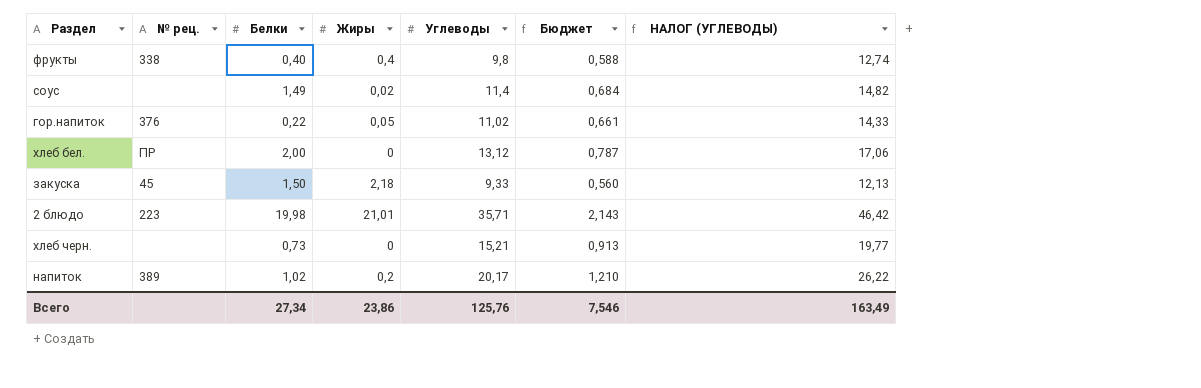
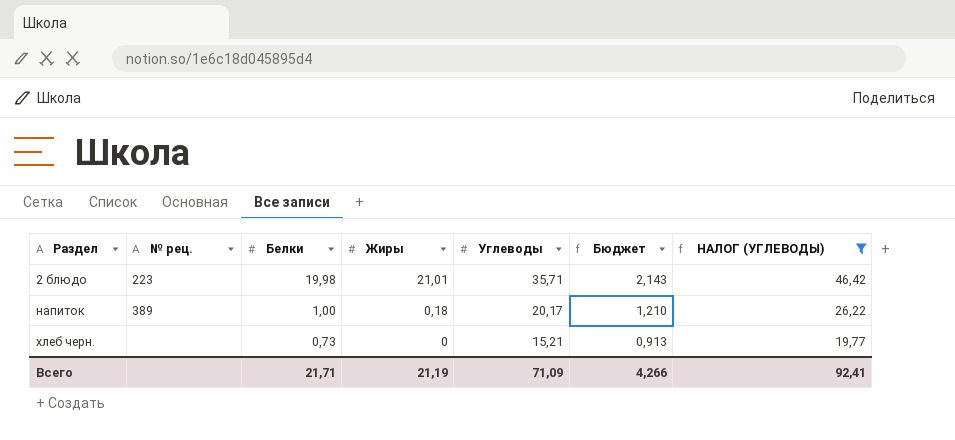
filter: none -> НАЛОГ (УГЛЕВОДЫ) >= 19,77
row order: none -> Раздел ascending
напиток | Белки: 1,02 -> 1,00
напиток | Жиры: 0,2 -> 0,18
Всего | Белки: 27,34 -> 21,71
Всего | Жиры: 23,86 -> 21,19
Всего | Углеводы: 125,76 -> 71,09
Всего | Бюджет: 7,546 -> 4,266
Всего | НАЛОГ (УГЛЕВОДЫ): 163,49 -> 92,41

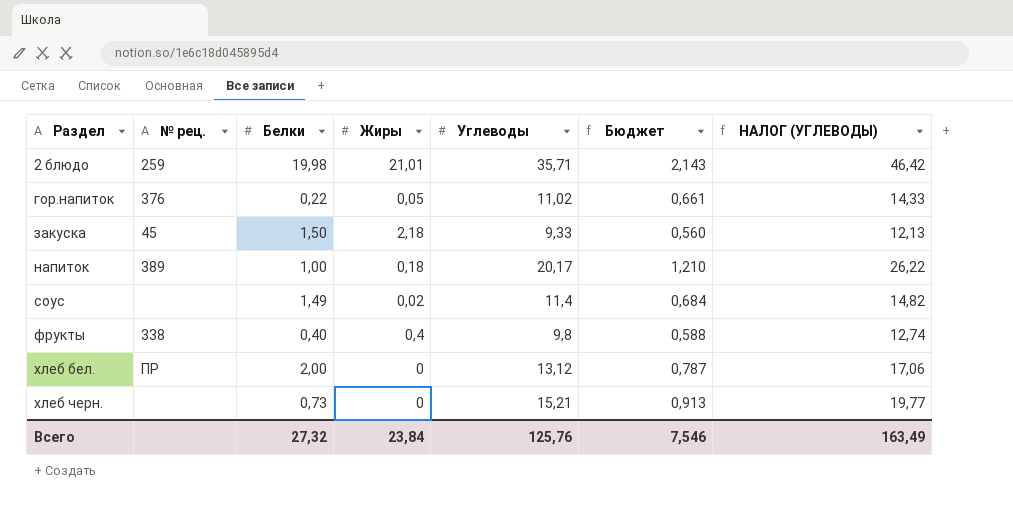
filter: НАЛОГ (УГЛЕВОДЫ) >= 19,77 -> none
2 блюдо | № рец.: 223 -> 259
Всего | Белки: 21,71 -> 27,32
Всего | Жиры: 21,19 -> 23,84
Всего | Углеводы: 71,09 -> 125,76
Всего | Бюджет: 4,266 -> 7,546
Всего | НАЛОГ (УГЛЕВОДЫ): 92,41 -> 163,49

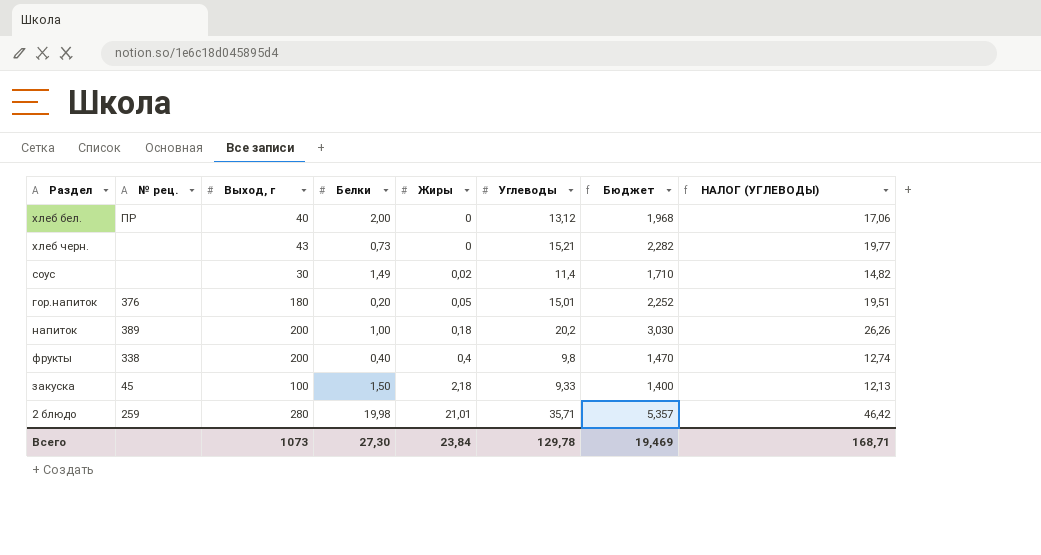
row order: Раздел ascending -> Жиры ascending
column Выход, г | position: none -> 3
column Бюджет | formula: [Углеводы] * 0,06 -> [Углеводы] * 0,15
гор.напиток | Белки: 0,22 -> 0,20
гор.напиток | Углеводы: 11,02 -> 15,01
гор.напиток | НАЛОГ (УГЛЕВОДЫ): 14,33 -> 19,51
напиток | Углеводы: 20,17 -> 20,2
напиток | НАЛОГ (УГЛЕВОДЫ): 26,22 -> 26,26
Всего | Белки: 27,32 -> 27,30
Всего | Углеводы: 125,76 -> 129,78
Всего | Бюджет: 7,546 -> 19,469
Всего | НАЛОГ (УГЛЕВОДЫ): 163,49 -> 168,71

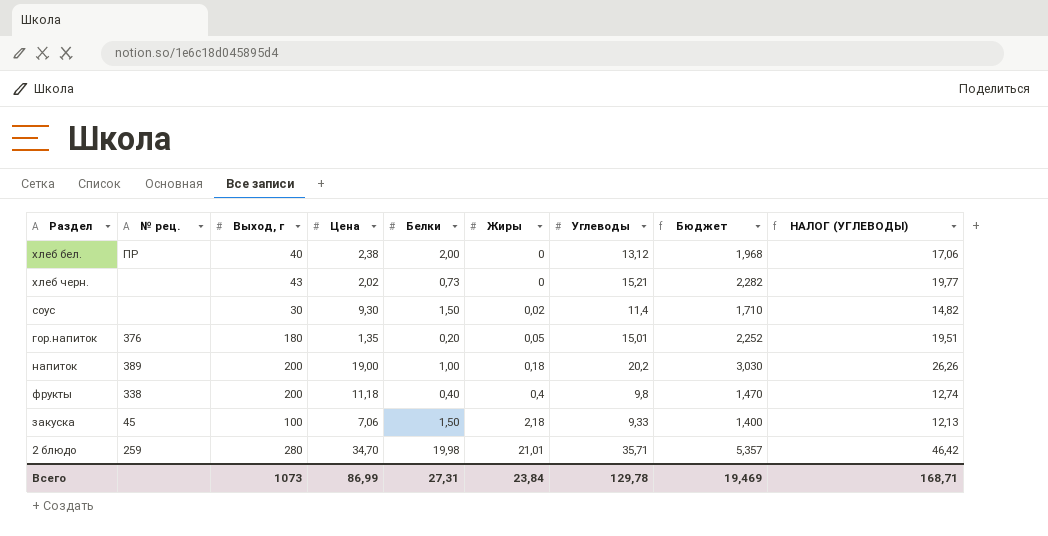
column Цена | position: none -> 4
соус | Белки: 1,49 -> 1,50
Всего | Белки: 27,30 -> 27,31

